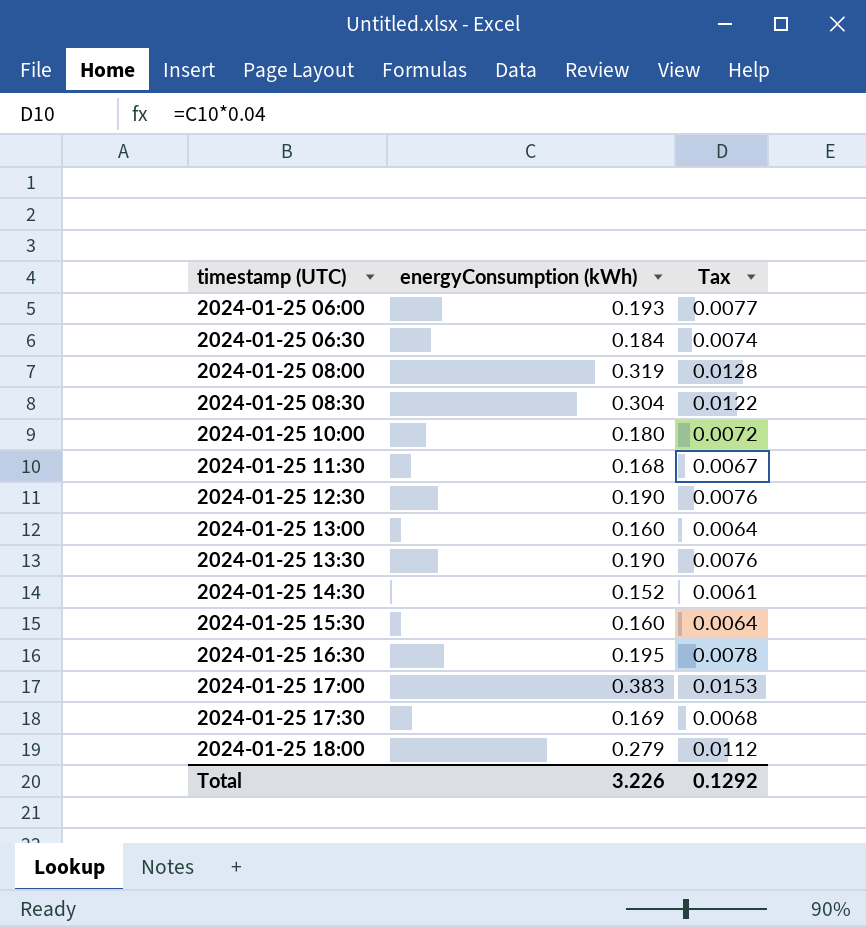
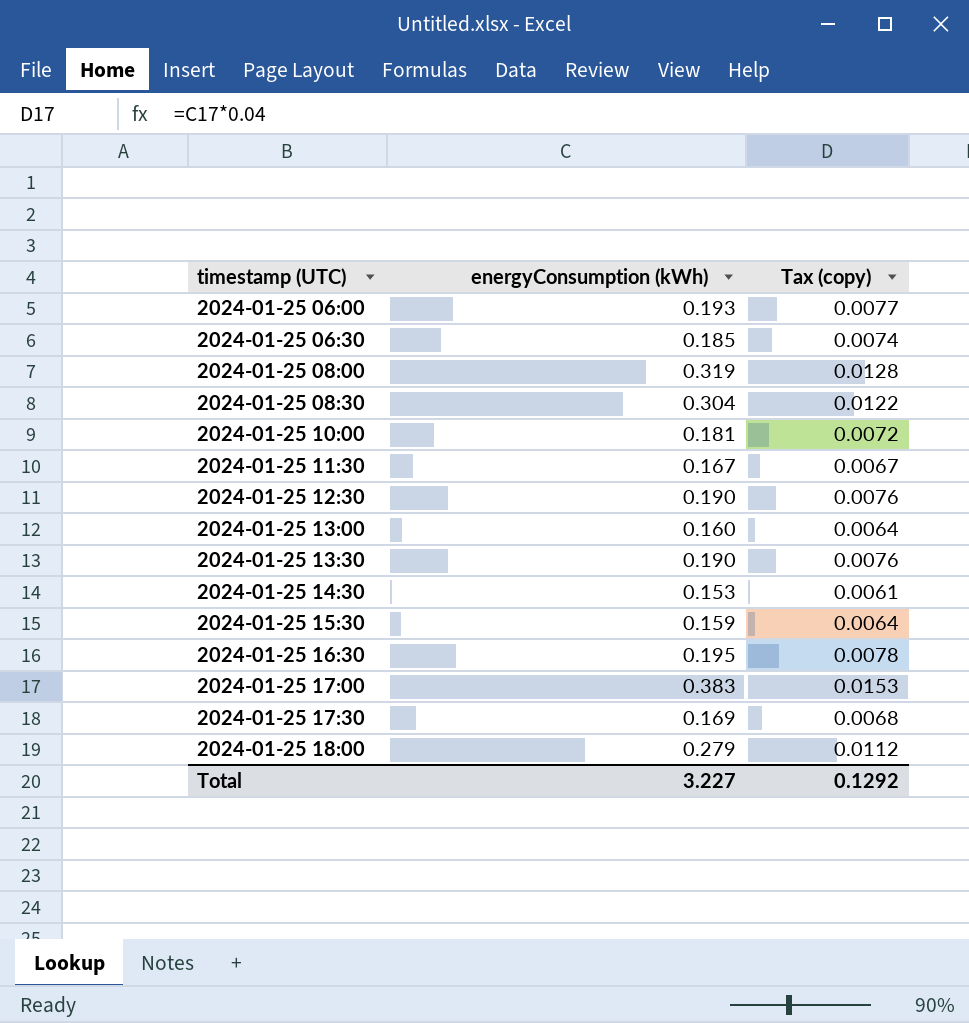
column name: Tax -> Tax (copy)
2024-01-25 06:30 | energyConsumption (kWh): 0.184 -> 0.185
2024-01-25 10:00 | energyConsumption (kWh): 0.180 -> 0.181
2024-01-25 11:30 | energyConsumption (kWh): 0.168 -> 0.167
2024-01-25 14:30 | energyConsumption (kWh): 0.152 -> 0.153
2024-01-25 15:30 | energyConsumption (kWh): 0.160 -> 0.159
Total | energyConsumption (kWh): 3.226 -> 3.227

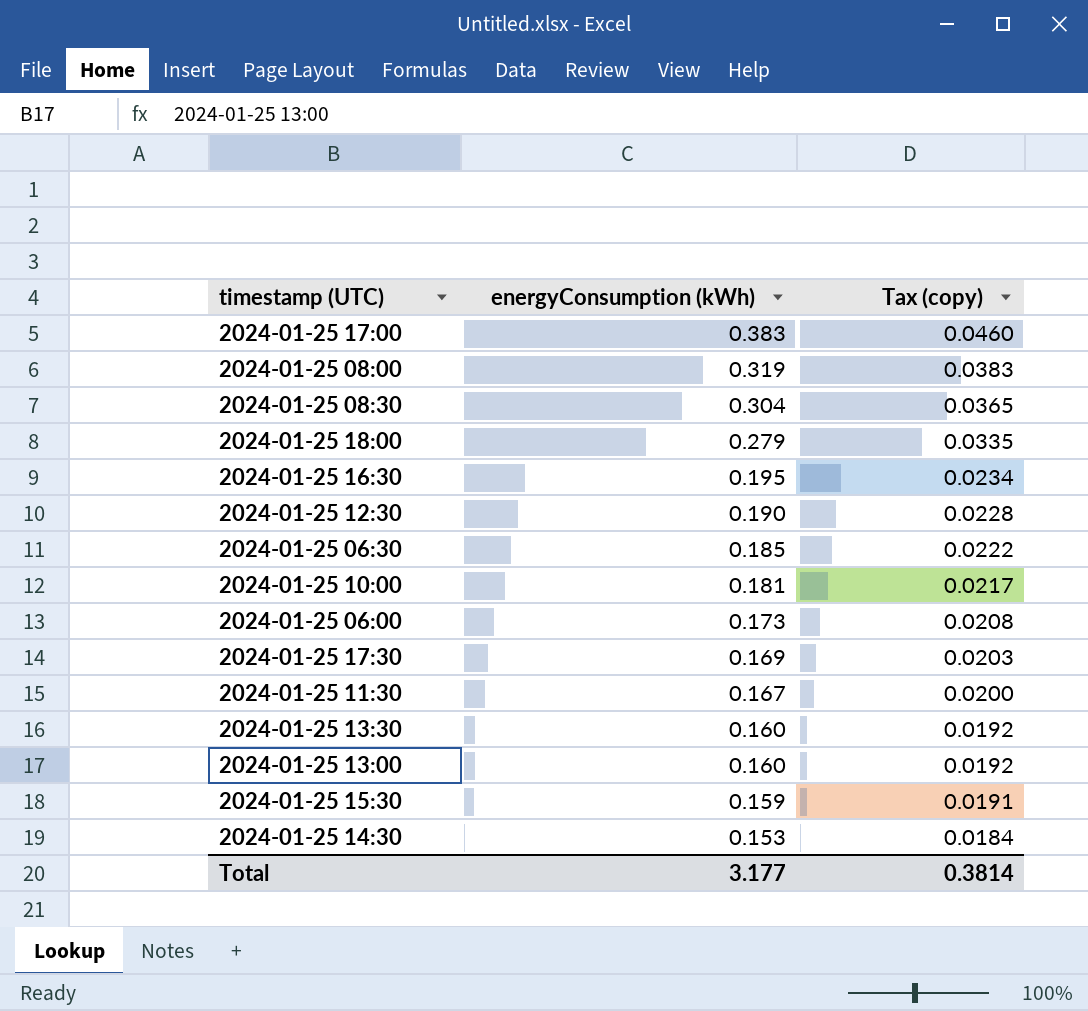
row order: timestamp (UTC) ascending -> energyConsumption (kWh) descending
column Tax (copy) | formula: [energyConsumption (kWh)] * 0.04 -> [energyConsumption (kWh)] * 0.12
2024-01-25 06:00 | energyConsumption (kWh): 0.193 -> 0.173
2024-01-25 13:30 | energyConsumption (kWh): 0.190 -> 0.160
Total | energyConsumption (kWh): 3.227 -> 3.177
Total | Tax (copy): 0.1292 -> 0.3814

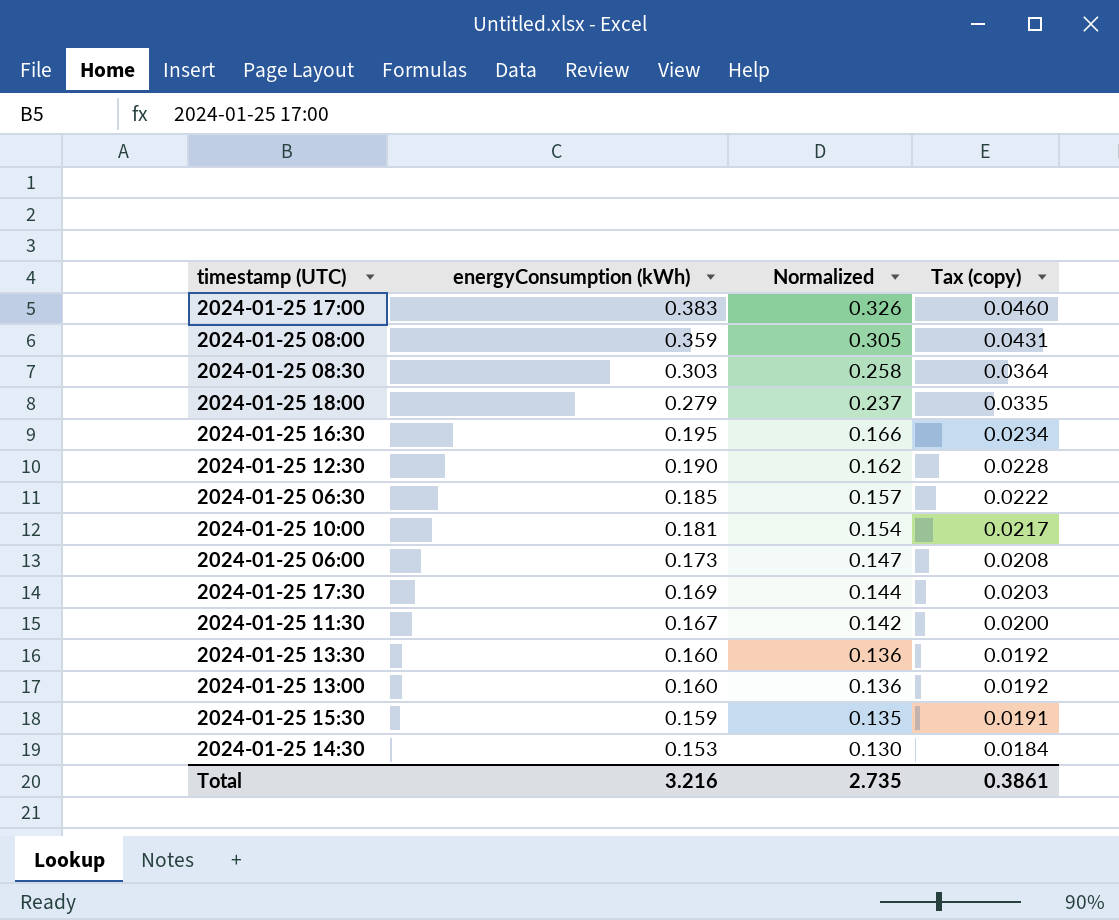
column Normalized | formula: none -> [energyConsumption (kWh)] * 0.85
2024-01-25 08:00 | energyConsumption (kWh): 0.319 -> 0.359
2024-01-25 08:00 | Tax (copy): 0.0383 -> 0.0431
2024-01-25 08:30 | energyConsumption (kWh): 0.304 -> 0.303
2024-01-25 08:30 | Tax (copy): 0.0365 -> 0.0364
Total | energyConsumption (kWh): 3.177 -> 3.216
Total | Tax (copy): 0.3814 -> 0.3861

